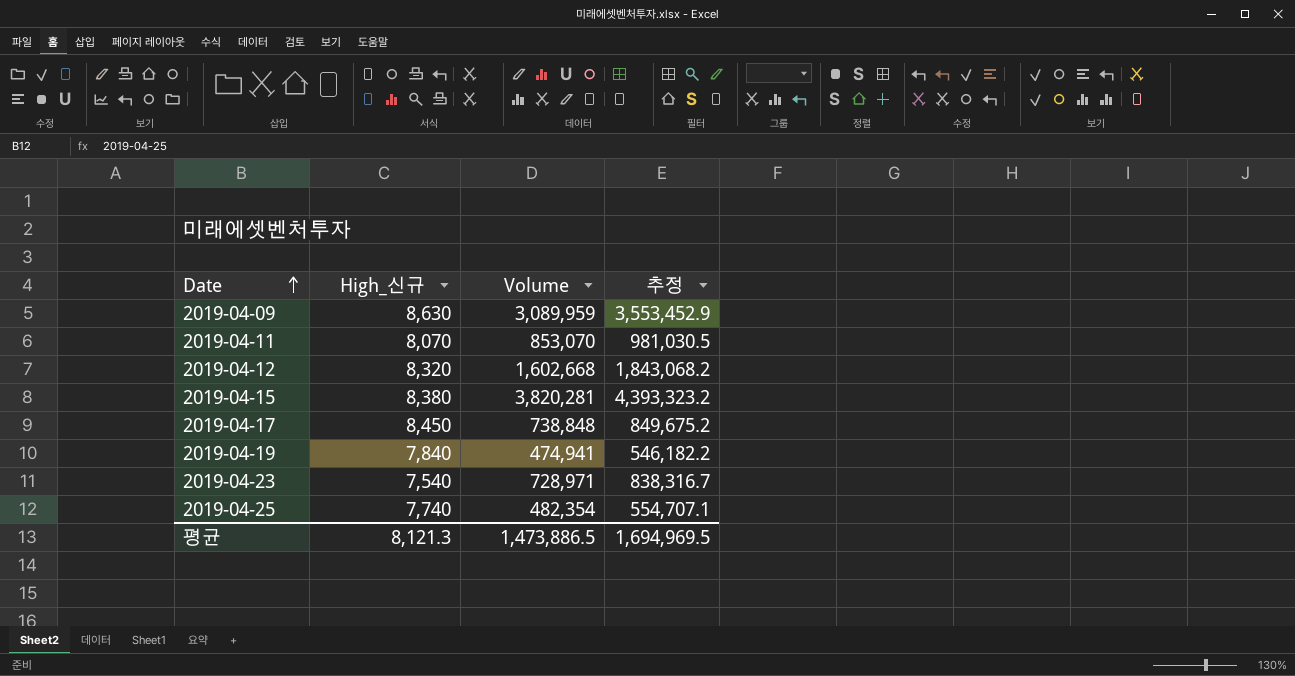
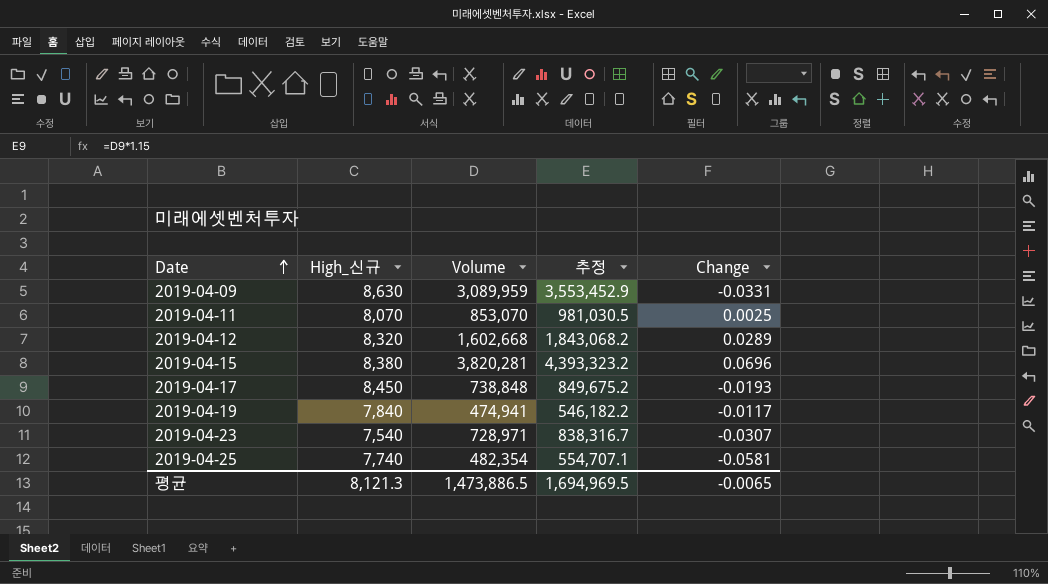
column Change | position: none -> 5

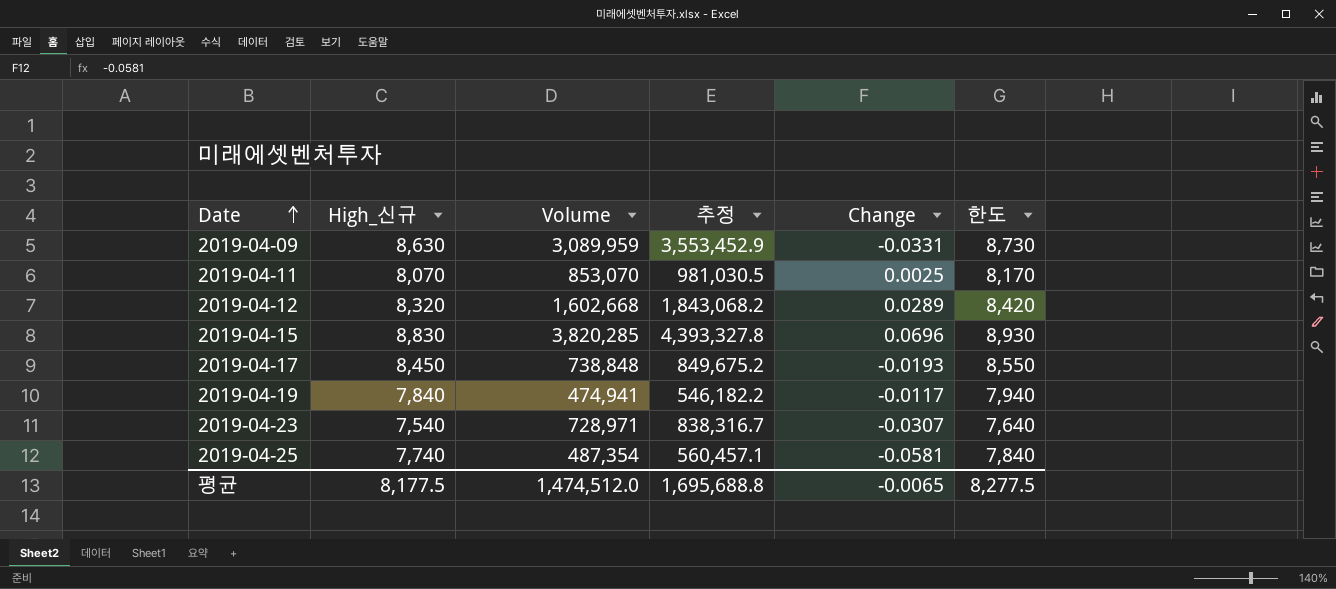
column 한도 | formula: none -> [High_신규] + 100
2019-04-15 | High_신규: 8,380 -> 8,830
2019-04-15 | Volume: 3,820,281 -> 3,820,285
2019-04-15 | 추정: 4,393,323.2 -> 4,393,327.8
2019-04-25 | Volume: 482,354 -> 487,354
2019-04-25 | 추정: 554,707.1 -> 560,457.1
평균 | High_신규: 8,121.3 -> 8,177.5
평균 | Volume: 1,473,886.5 -> 1,474,512.0
평균 | 추정: 1,694,969.5 -> 1,695,688.8

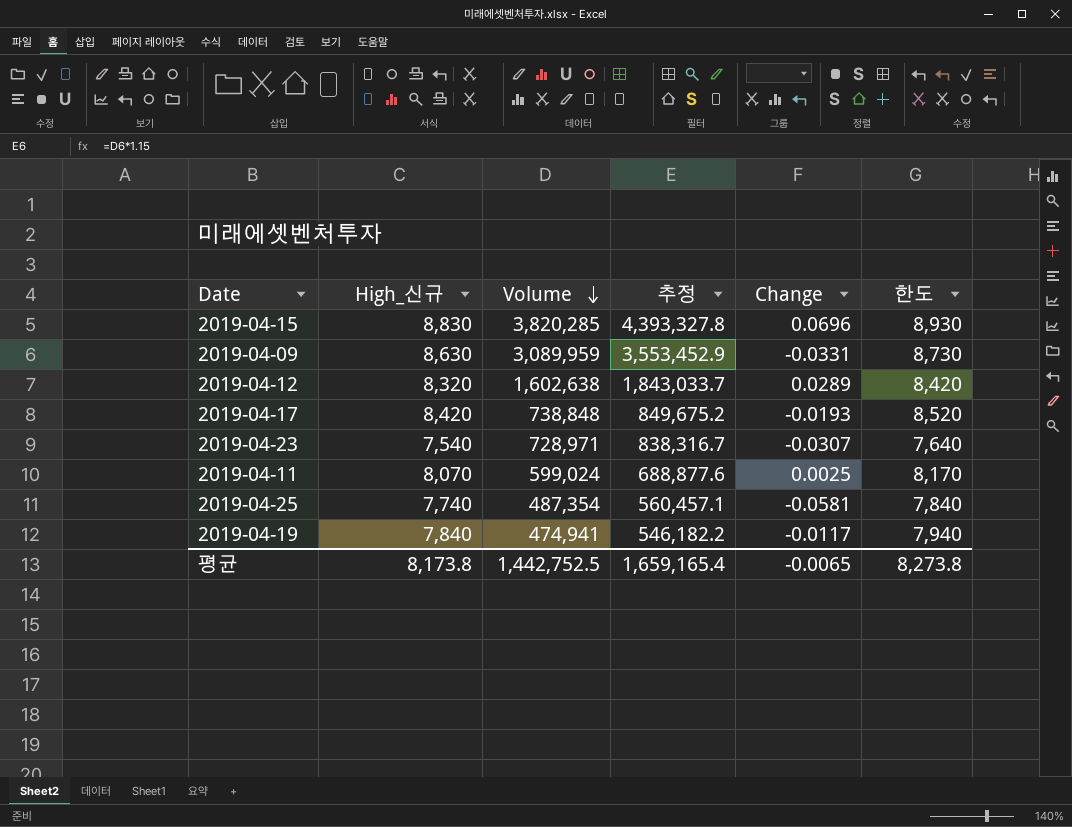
row order: Date ascending -> Volume descending
2019-04-12 | Volume: 1,602,668 -> 1,602,638
2019-04-12 | 추정: 1,843,068.2 -> 1,843,033.7
2019-04-17 | High_신규: 8,450 -> 8,420
2019-04-17 | 한도: 8,550 -> 8,520
2019-04-11 | Volume: 853,070 -> 599,024
2019-04-11 | 추정: 981,030.5 -> 688,877.6
평균 | High_신규: 8,177.5 -> 8,173.8
평균 | Volume: 1,474,512.0 -> 1,442,752.5
평균 | 추정: 1,695,688.8 -> 1,659,165.4
평균 | 한도: 8,277.5 -> 8,273.8

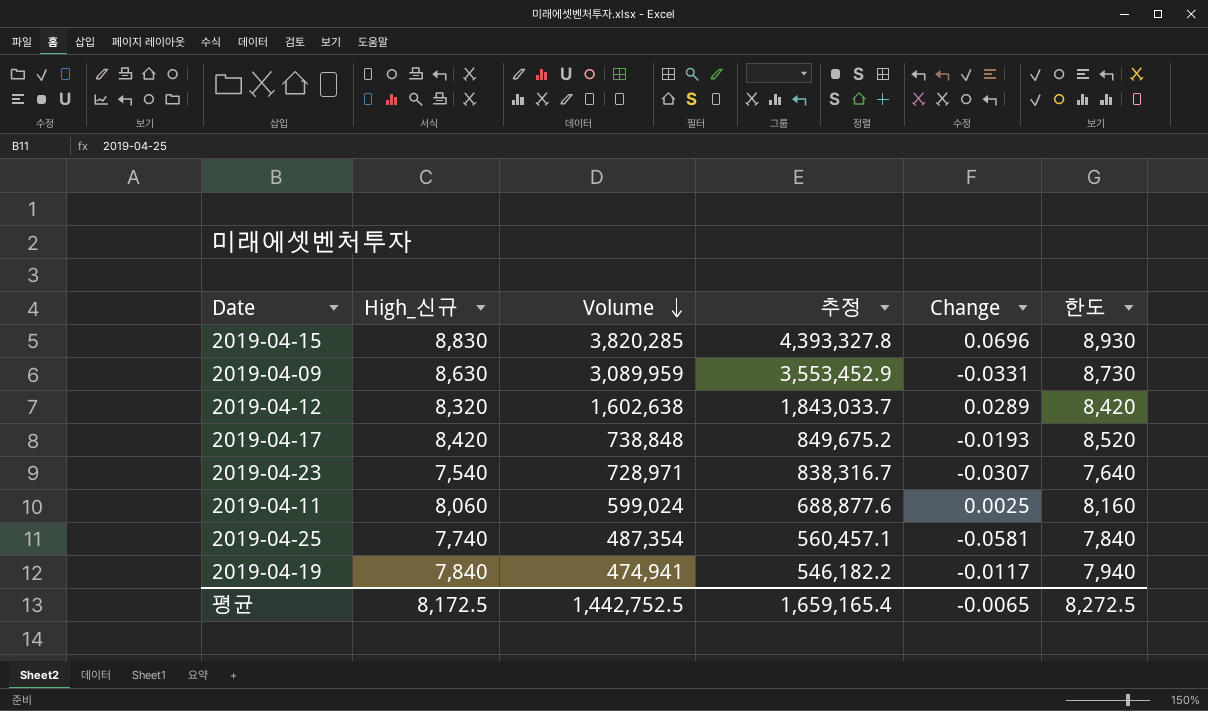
2019-04-11 | High_신규: 8,070 -> 8,060
2019-04-11 | 한도: 8,170 -> 8,160
평균 | High_신규: 8,173.8 -> 8,172.5
평균 | 한도: 8,273.8 -> 8,272.5

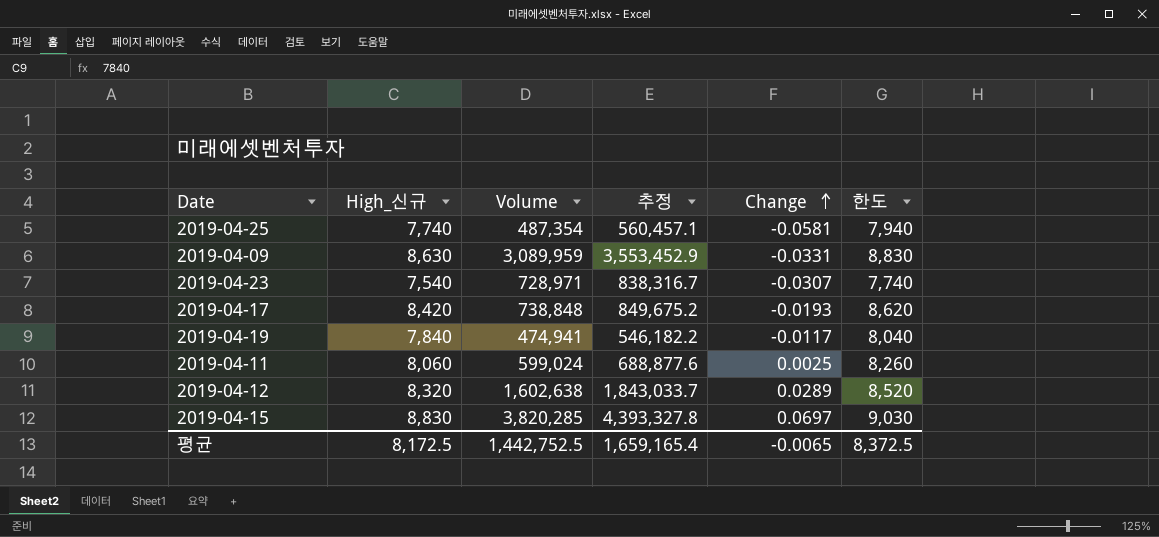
row order: Volume descending -> Change ascending
column 한도 | formula: [High_신규] + 100 -> [High_신규] + 200
2019-04-15 | Change: 0.0696 -> 0.0697
평균 | 한도: 8,272.5 -> 8,372.5

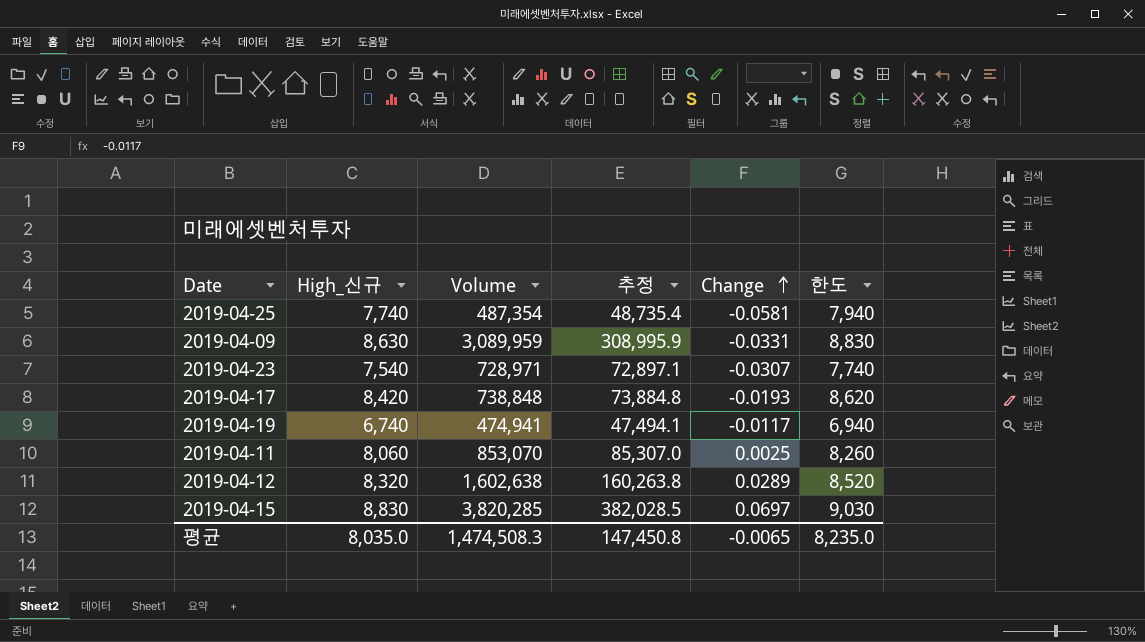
column 추정 | formula: [Volume] * 1.15 -> [Volume] * 0.1
2019-04-19 | High_신규: 7,840 -> 6,740
2019-04-19 | 한도: 8,040 -> 6,940
2019-04-11 | Volume: 599,024 -> 853,070
평균 | High_신규: 8,172.5 -> 8,035.0
평균 | Volume: 1,442,752.5 -> 1,474,508.3
평균 | 추정: 1,659,165.4 -> 147,450.8
평균 | 한도: 8,372.5 -> 8,235.0

